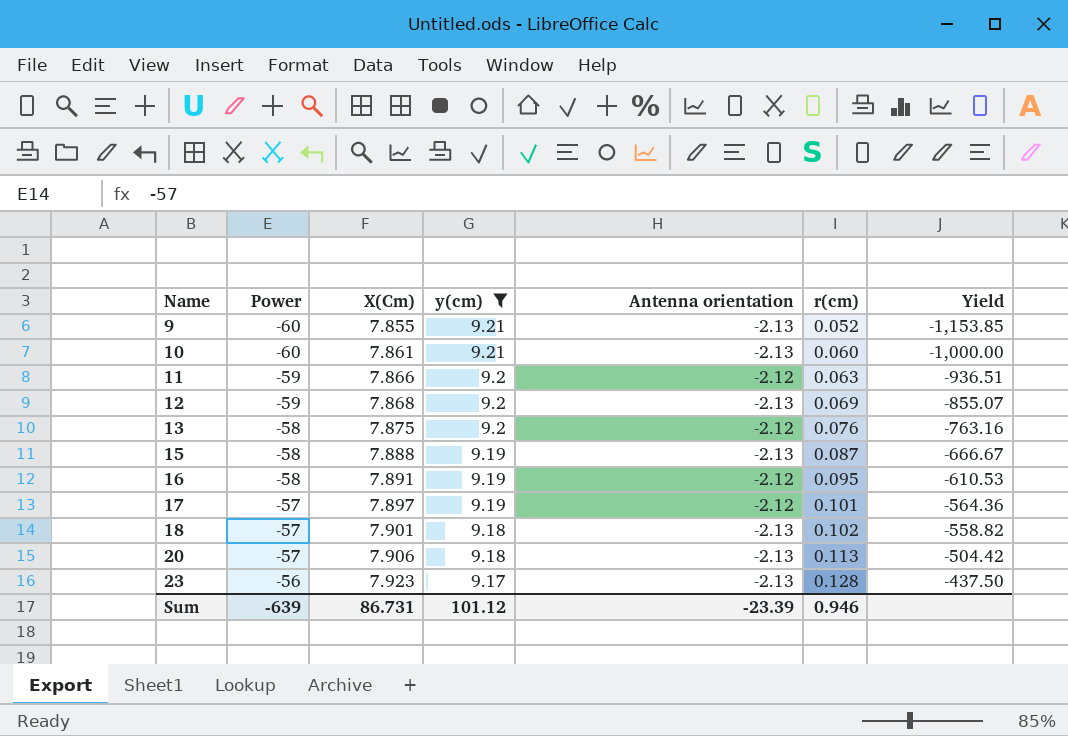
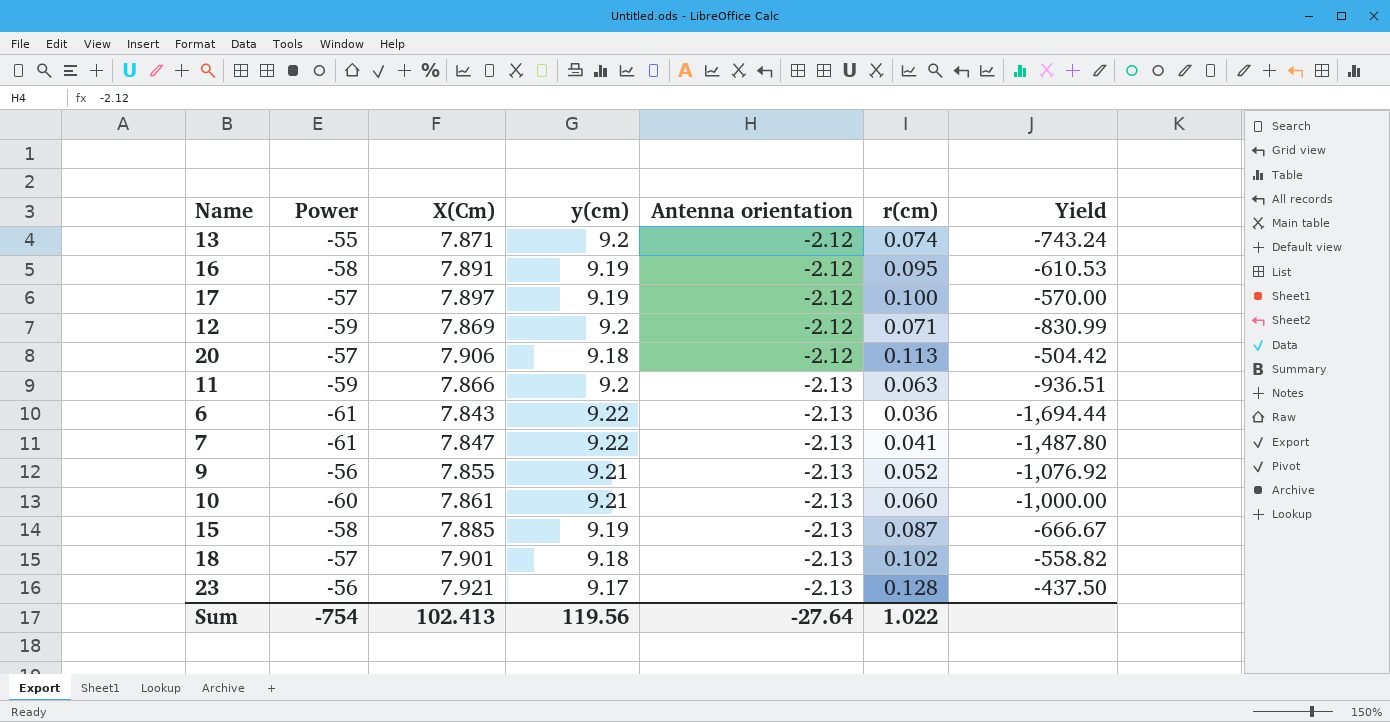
filter: y(cm) != 9.22 -> none
row order: Name ascending -> Antenna orientation descending
13 | Power: -58 -> -55
13 | X(Cm): 7.875 -> 7.871
13 | r(cm): 0.076 -> 0.074
13 | Yield: -763.16 -> -743.24
17 | r(cm): 0.101 -> 0.100
17 | Yield: -564.36 -> -570.00
12 | X(Cm): 7.868 -> 7.869
12 | Antenna orientation: -2.13 -> -2.12
12 | r(cm): 0.069 -> 0.071
12 | Yield: -855.07 -> -830.99
20 | Antenna orientation: -2.13 -> -2.12
11 | Antenna orientation: -2.12 -> -2.13
9 | Power: -60 -> -56
9 | Yield: -1,153.85 -> -1,076.92
15 | X(Cm): 7.888 -> 7.885
23 | X(Cm): 7.923 -> 7.921
Sum | Power: -639 -> -754
Sum | X(Cm): 86.731 -> 102.413
Sum | y(cm): 101.12 -> 119.56
Sum | Antenna orientation: -23.39 -> -27.64
Sum | r(cm): 0.946 -> 1.022

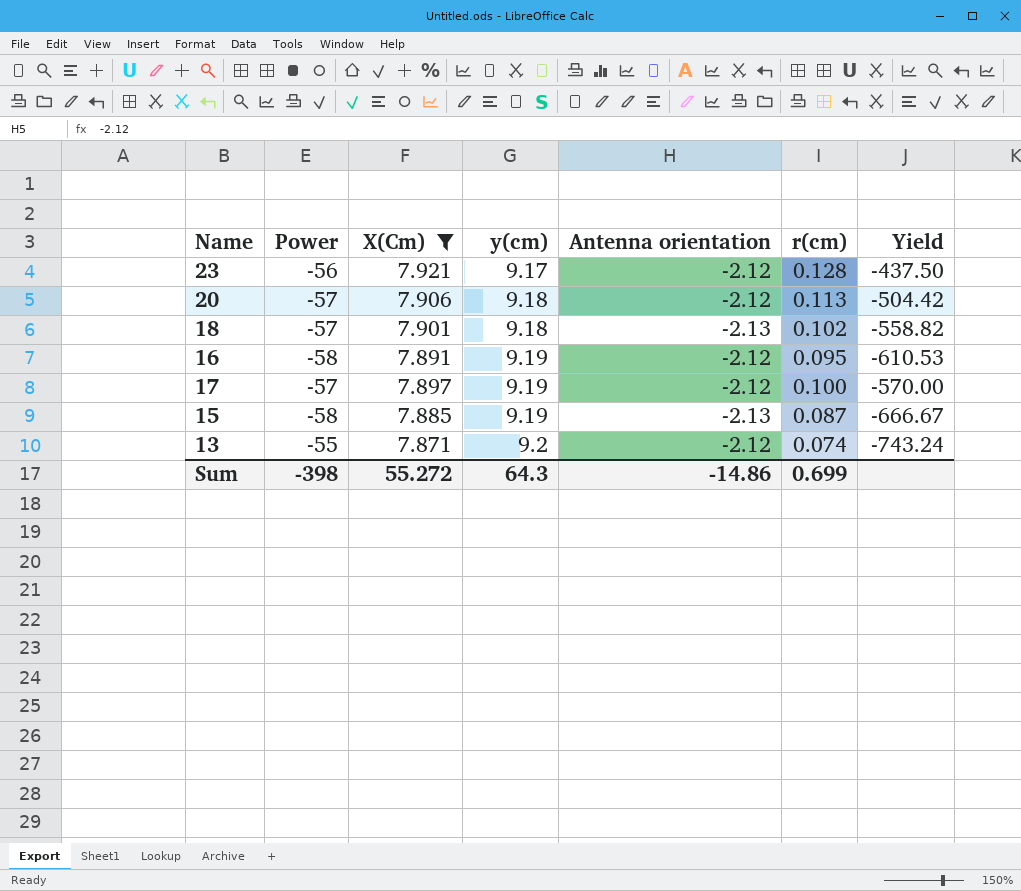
filter: none -> X(Cm) >= 7.871
row order: Antenna orientation descending -> y(cm) ascending
23 | Antenna orientation: -2.13 -> -2.12
Sum | Power: -754 -> -398
Sum | X(Cm): 102.413 -> 55.272
Sum | y(cm): 119.56 -> 64.3
Sum | Antenna orientation: -27.64 -> -14.86
Sum | r(cm): 1.022 -> 0.699

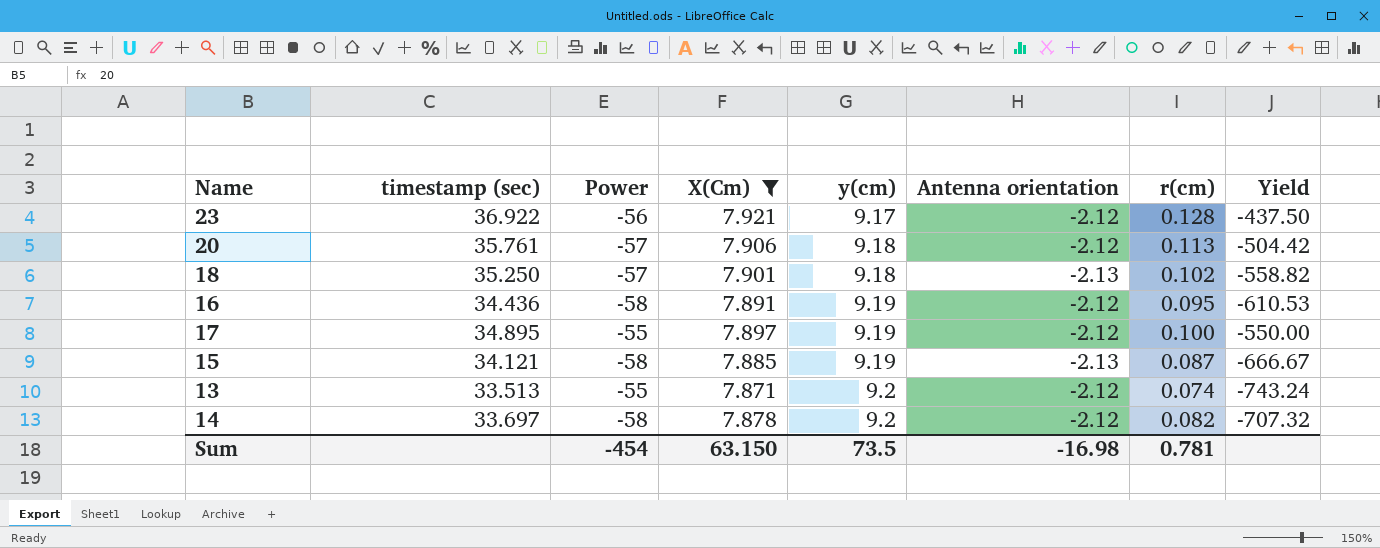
column timestamp (sec) | position: none -> 2
17 | Power: -57 -> -55
17 | Yield: -570.00 -> -550.00
row 14: none -> 33.697 | -58 | 7.878 | 9.2 | -2.12 | 0.082 | -707.32
Sum | Power: -398 -> -454
Sum | X(Cm): 55.272 -> 63.150
Sum | y(cm): 64.3 -> 73.5
Sum | Antenna orientation: -14.86 -> -16.98
Sum | r(cm): 0.699 -> 0.781

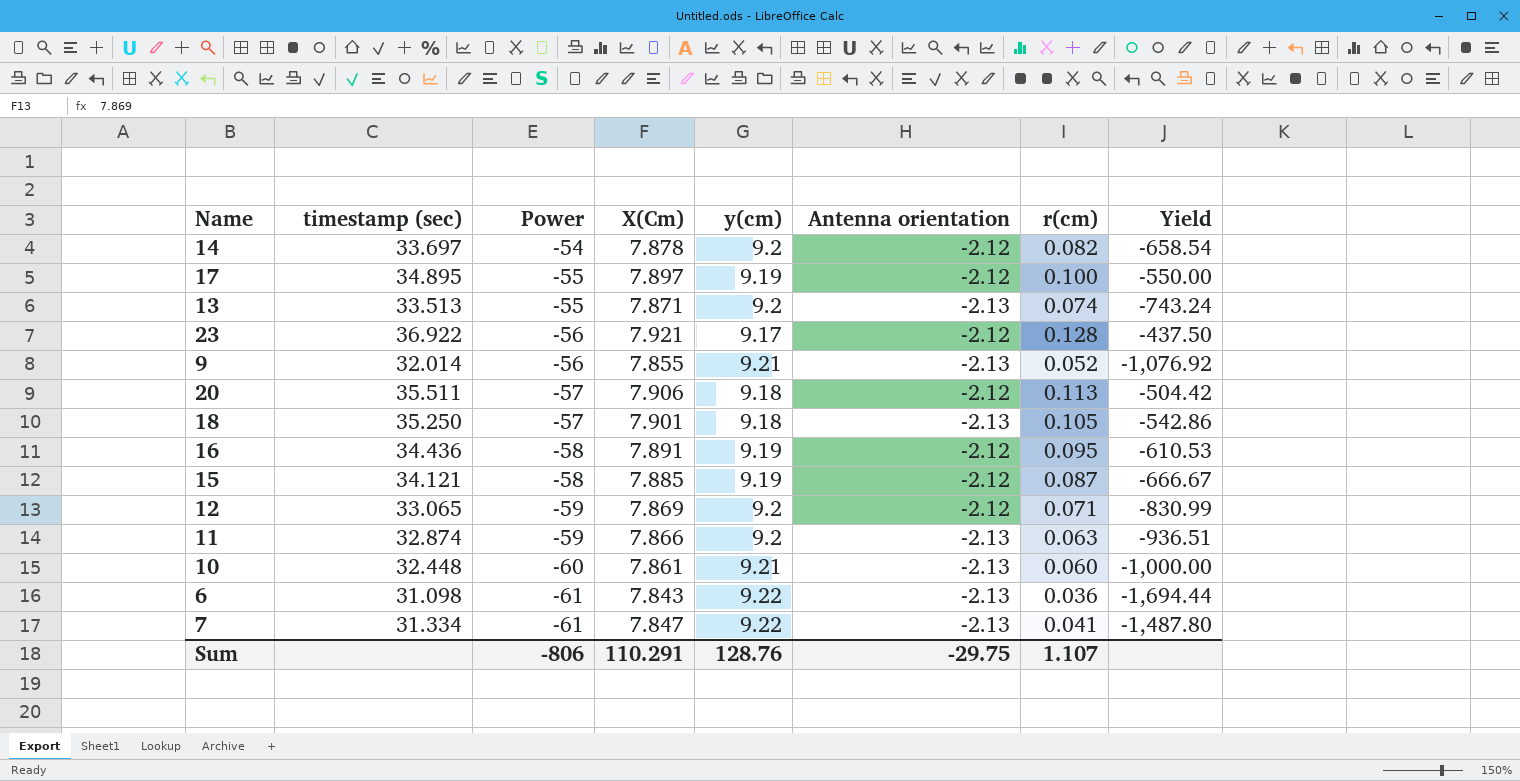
filter: X(Cm) >= 7.871 -> none
row order: y(cm) ascending -> Power descending
14 | Power: -58 -> -54
14 | Yield: -707.32 -> -658.54
13 | Antenna orientation: -2.12 -> -2.13
20 | timestamp (sec): 35.761 -> 35.511
18 | r(cm): 0.102 -> 0.105
18 | Yield: -558.82 -> -542.86
15 | Antenna orientation: -2.13 -> -2.12
Sum | Power: -454 -> -806
Sum | X(Cm): 63.150 -> 110.291
Sum | y(cm): 73.5 -> 128.76
Sum | Antenna orientation: -16.98 -> -29.75
Sum | r(cm): 0.781 -> 1.107

